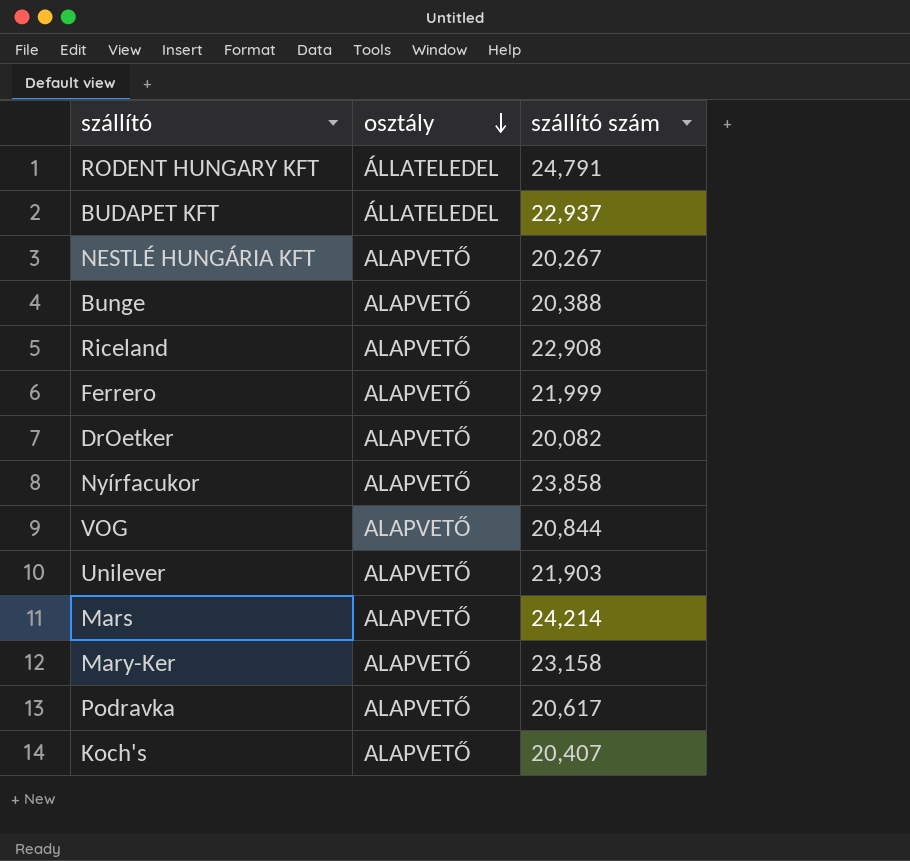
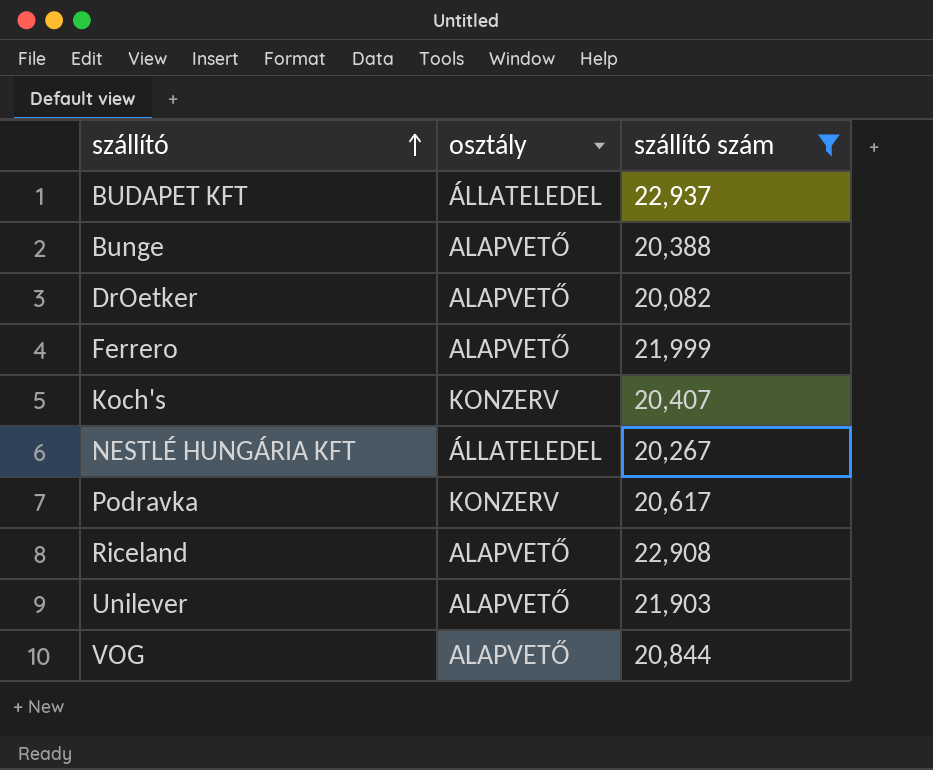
filter: none -> szállító szám <= 22,937
row order: osztály descending -> szállító ascending
Koch's | osztály: ALAPVETŐ -> KONZERV
NESTLÉ HUNGÁRIA KFT | osztály: ALAPVETŐ -> ÁLLATELEDEL
Podravka | osztály: ALAPVETŐ -> KONZERV

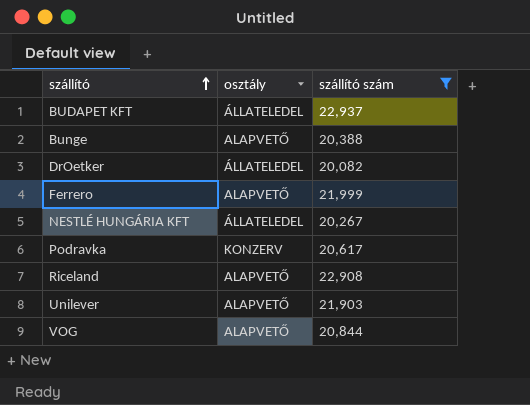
row Koch's: KONZERV | 20,407 -> none
DrOetker | osztály: ALAPVETŐ -> ÁLLATELEDEL

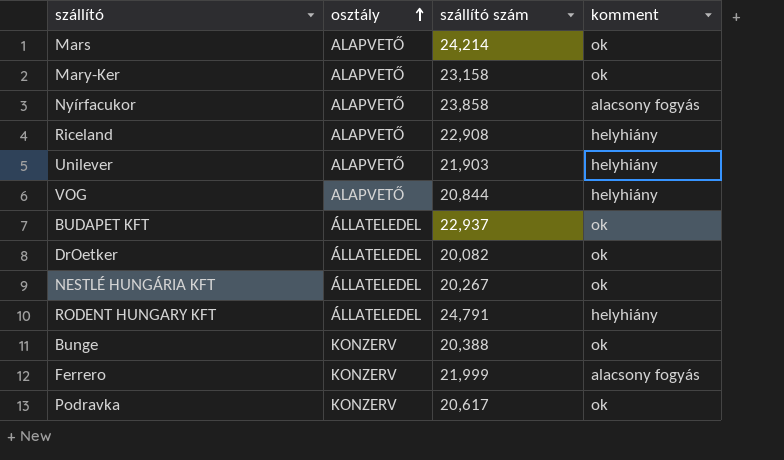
filter: szállító szám <= 22,937 -> none
row order: szállító ascending -> osztály ascending
column komment | position: none -> 4
Bunge | osztály: ALAPVETŐ -> KONZERV
Ferrero | osztály: ALAPVETŐ -> KONZERV

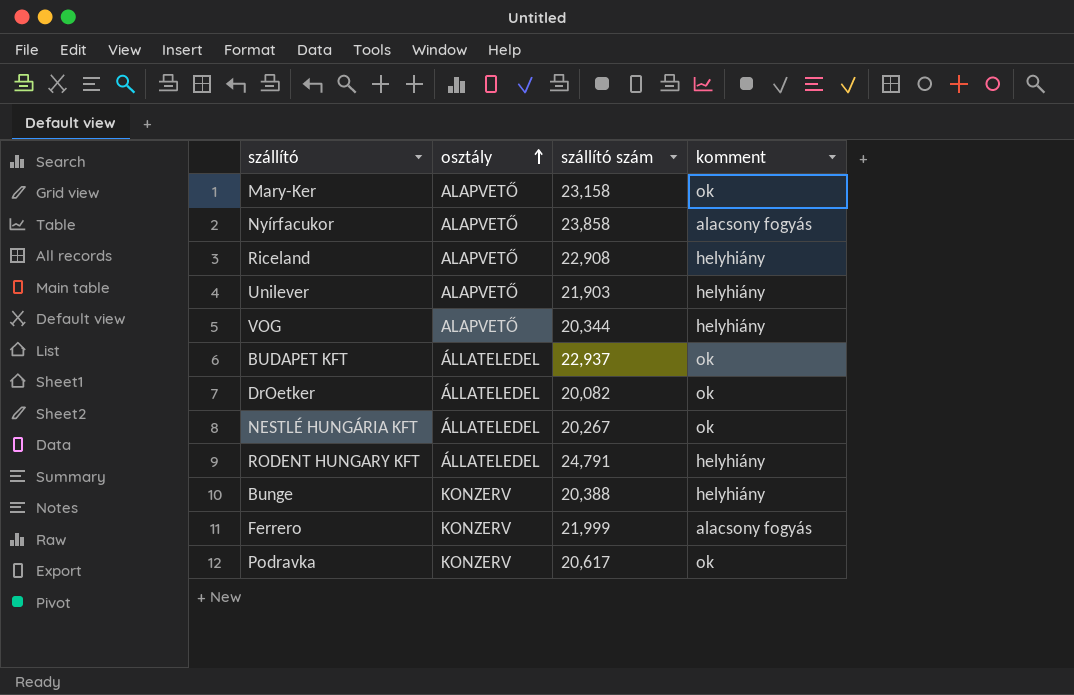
row Mars: ALAPVETŐ | 24,214 | ok -> none
VOG | szállító szám: 20,844 -> 20,344
Bunge | komment: ok -> helyhiány

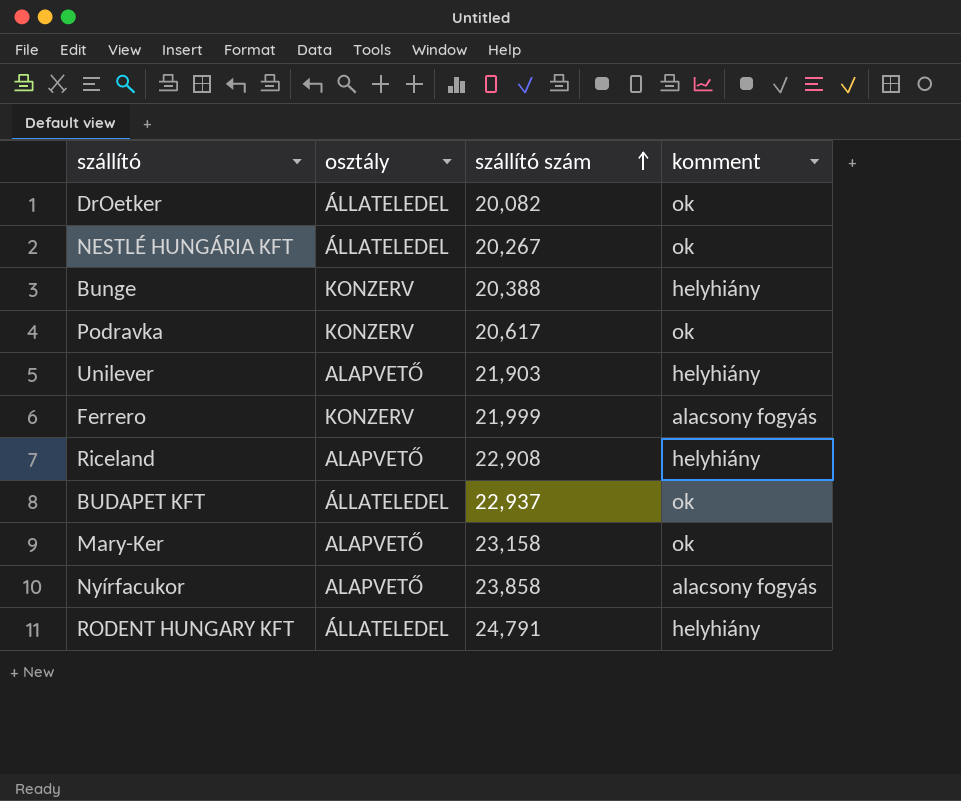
row order: osztály ascending -> szállító szám ascending
row VOG: ALAPVETŐ | 20,344 | helyhiány -> none

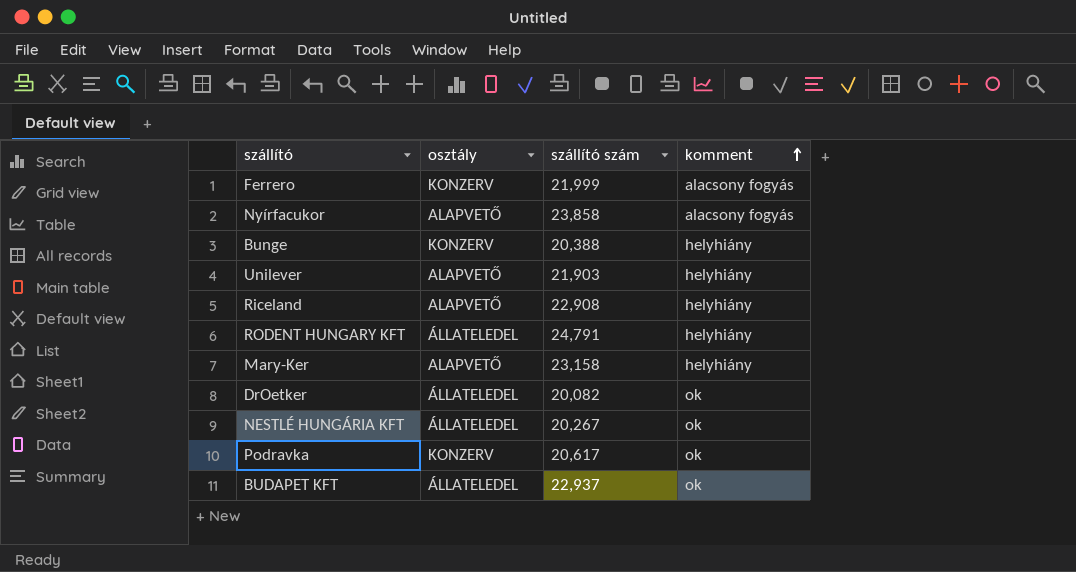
row order: szállító szám ascending -> komment ascending
Mary-Ker | komment: ok -> helyhiány

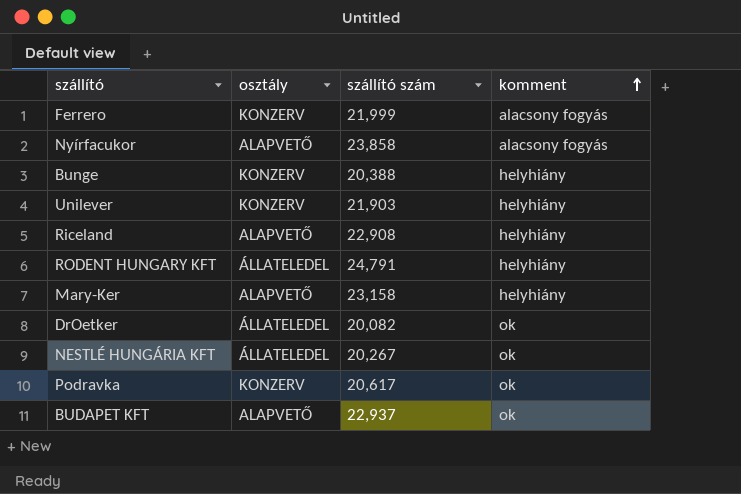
Unilever | osztály: ALAPVETŐ -> KONZERV
BUDAPET KFT | osztály: ÁLLATELEDEL -> ALAPVETŐ

